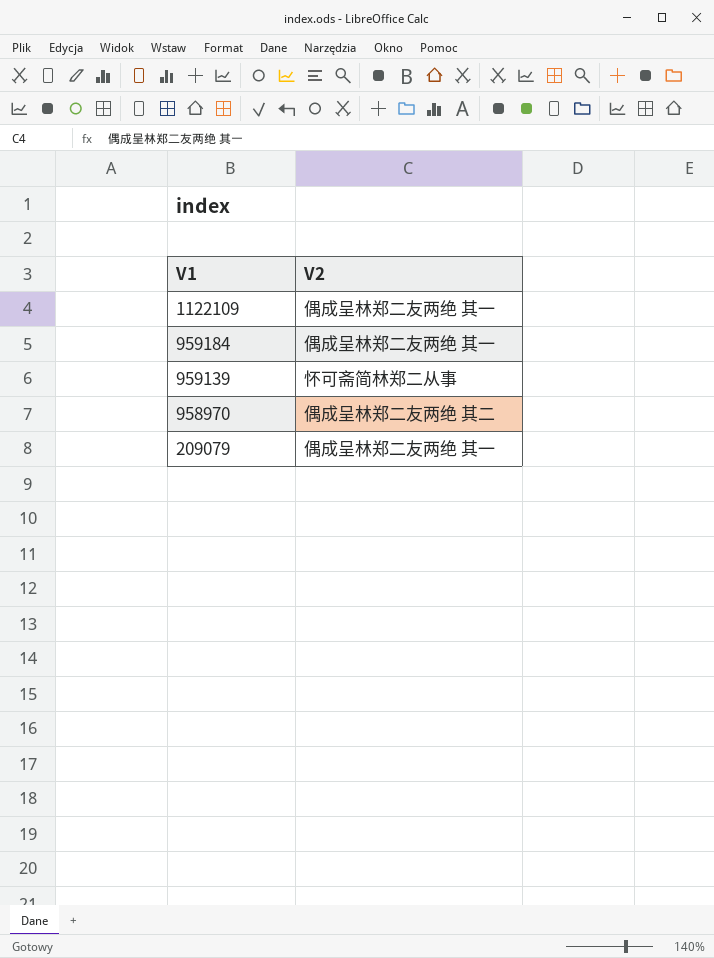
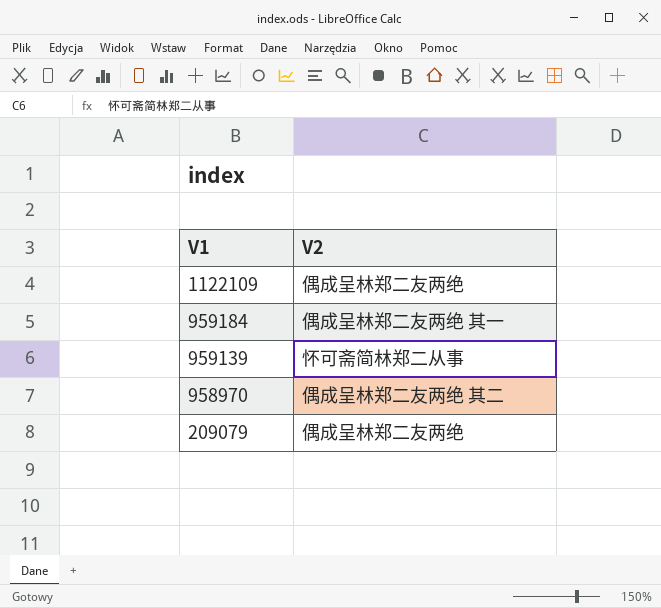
1122109 | V2: 偶成呈林郑二友两绝 其一 -> 偶成呈林郑二友两绝
209079 | V2: 偶成呈林郑二友两绝 其一 -> 偶成呈林郑二友两绝

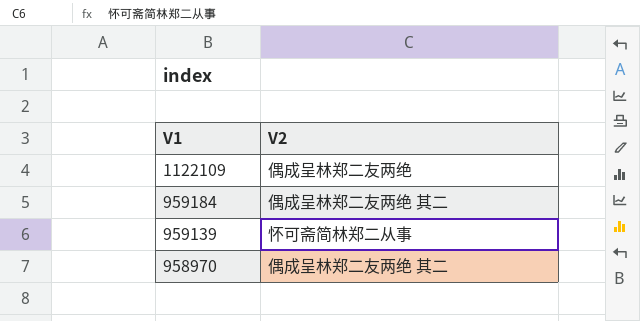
row 209079: 偶成呈林郑二友两绝 -> none
959184 | V2: 偶成呈林郑二友两绝 其一 -> 偶成呈林郑二友两绝 其二

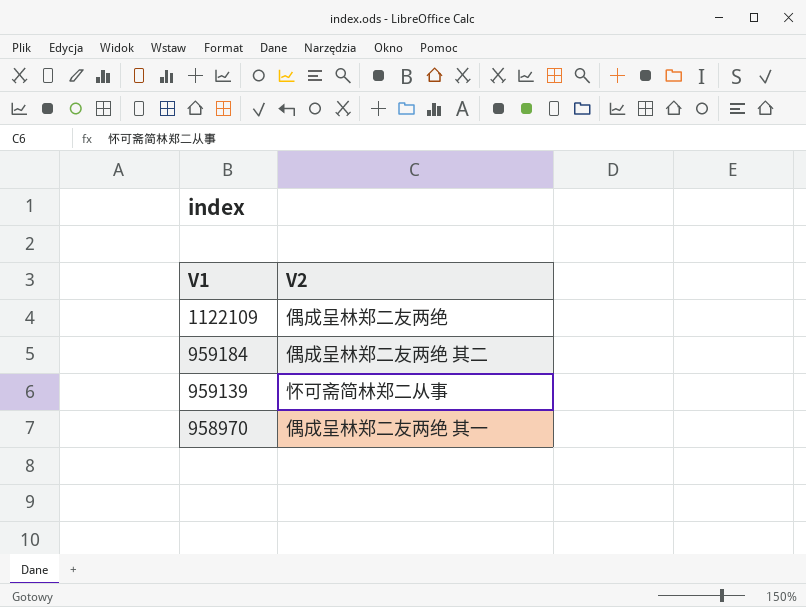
958970 | V2: 偶成呈林郑二友两绝 其二 -> 偶成呈林郑二友两绝 其一

